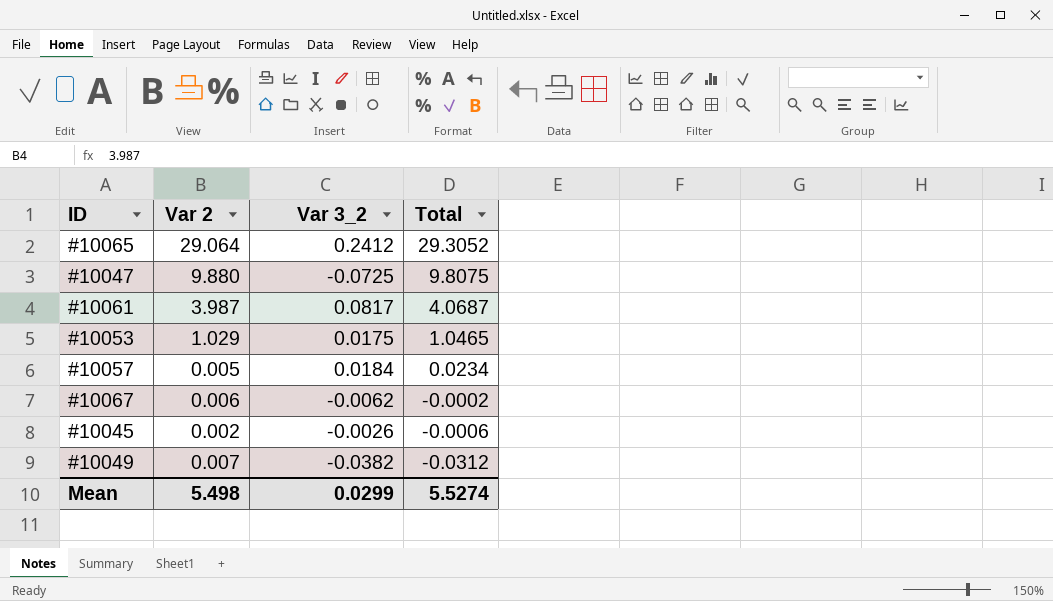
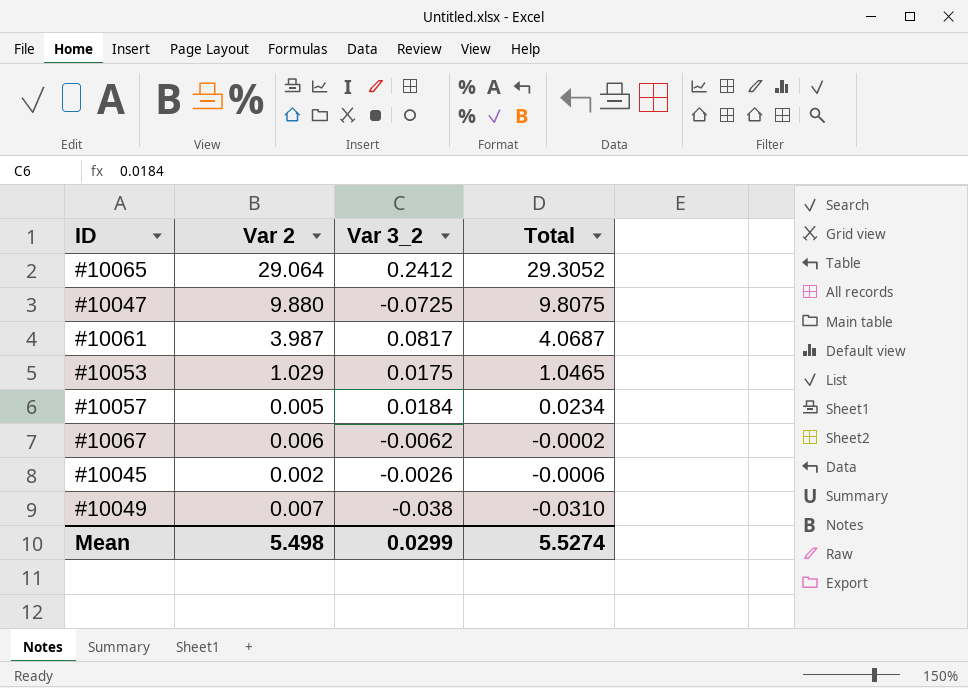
#10049 | Var 3_2: -0.0382 -> -0.038
#10049 | Total: -0.0312 -> -0.0310

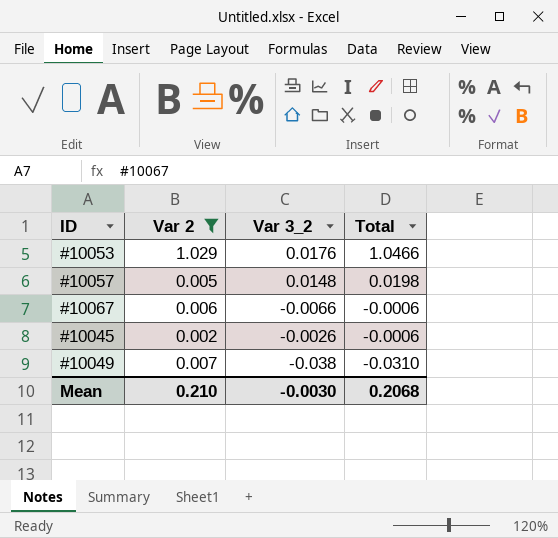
filter: none -> Var 2 <= 1.029
#10053 | Var 3_2: 0.0175 -> 0.0176
#10053 | Total: 1.0465 -> 1.0466
#10057 | Var 3_2: 0.0184 -> 0.0148
#10057 | Total: 0.0234 -> 0.0198
#10067 | Var 3_2: -0.0062 -> -0.0066
#10067 | Total: -0.0002 -> -0.0006
Mean | Var 2: 5.498 -> 0.210
Mean | Var 3_2: 0.0299 -> -0.0030
Mean | Total: 5.5274 -> 0.2068

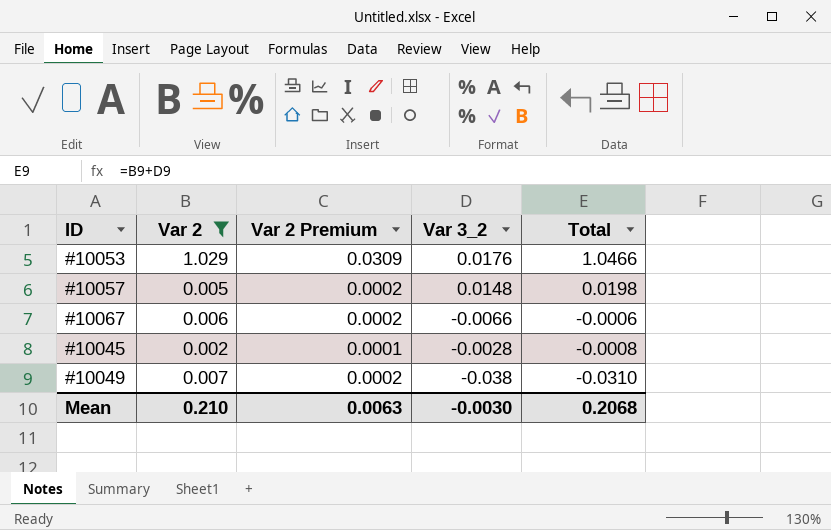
column Var 2 Premium | formula: none -> [Var 2] * 0.03
#10045 | Var 3_2: -0.0026 -> -0.0028
#10045 | Total: -0.0006 -> -0.0008

